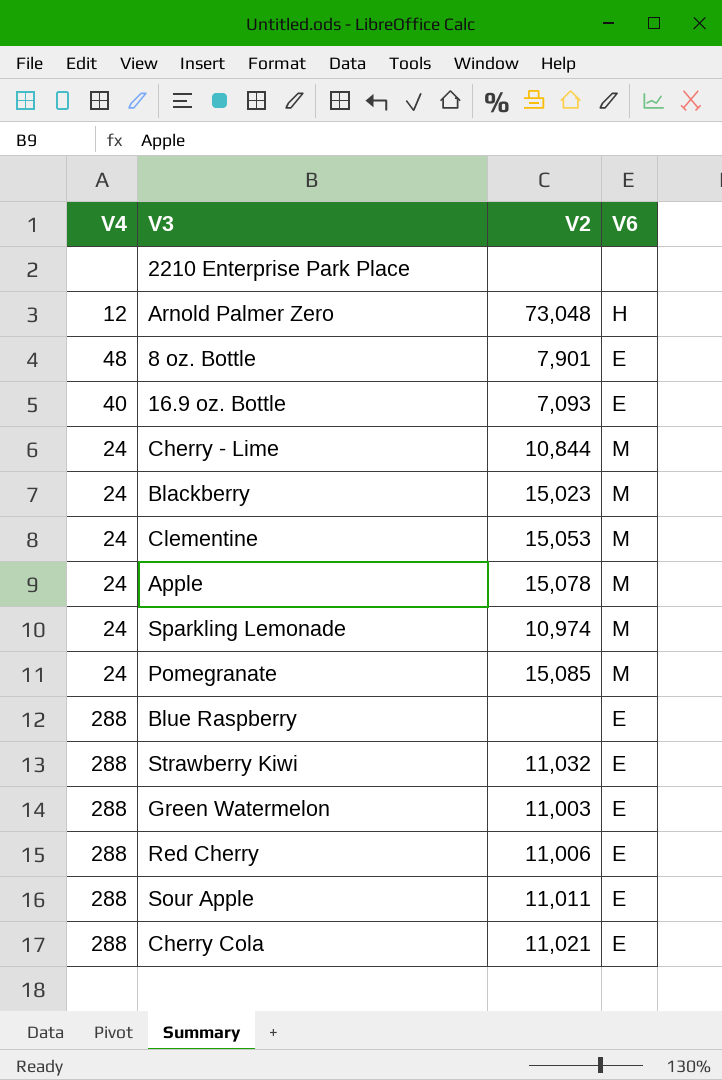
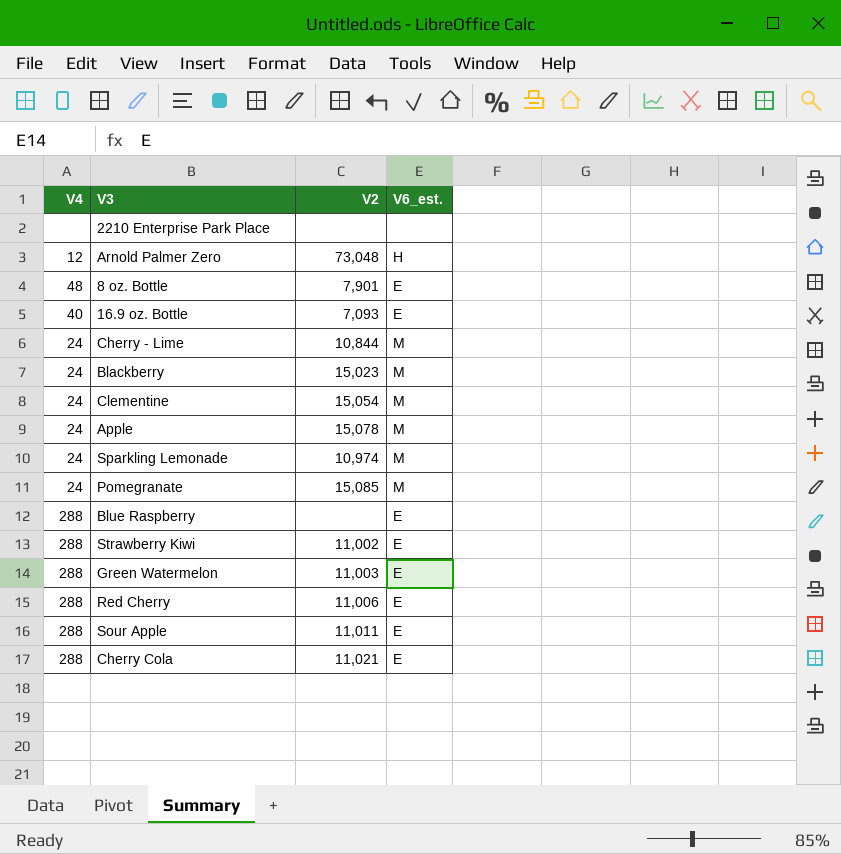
column name: V6 -> V6_est.
Clementine | V2: 15,053 -> 15,054
Strawberry Kiwi | V2: 11,032 -> 11,002

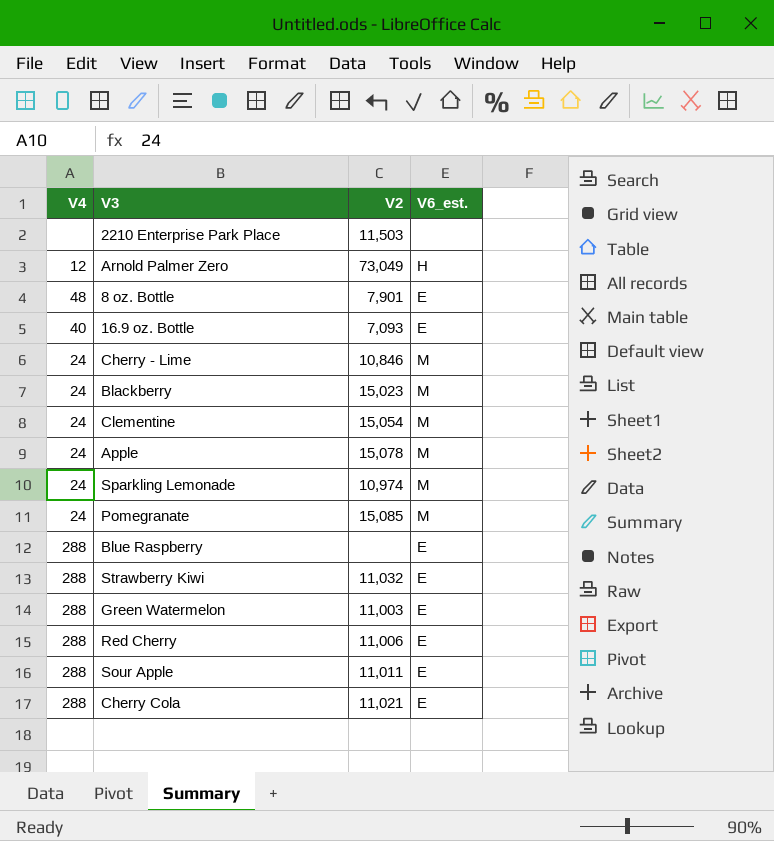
2210 Enterprise Park Place | V2: none -> 11,503
Arnold Palmer Zero | V2: 73,048 -> 73,049
Cherry - Lime | V2: 10,844 -> 10,846
Strawberry Kiwi | V2: 11,002 -> 11,032

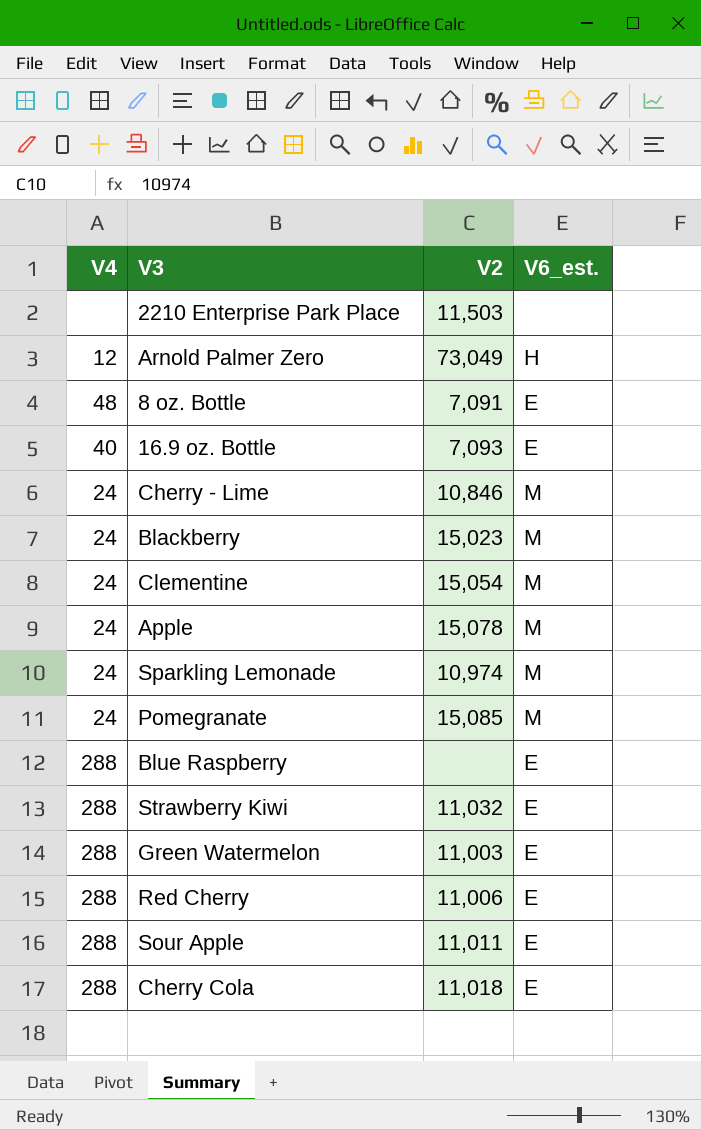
8 oz. Bottle | V2: 7,901 -> 7,091
Cherry Cola | V2: 11,021 -> 11,018

